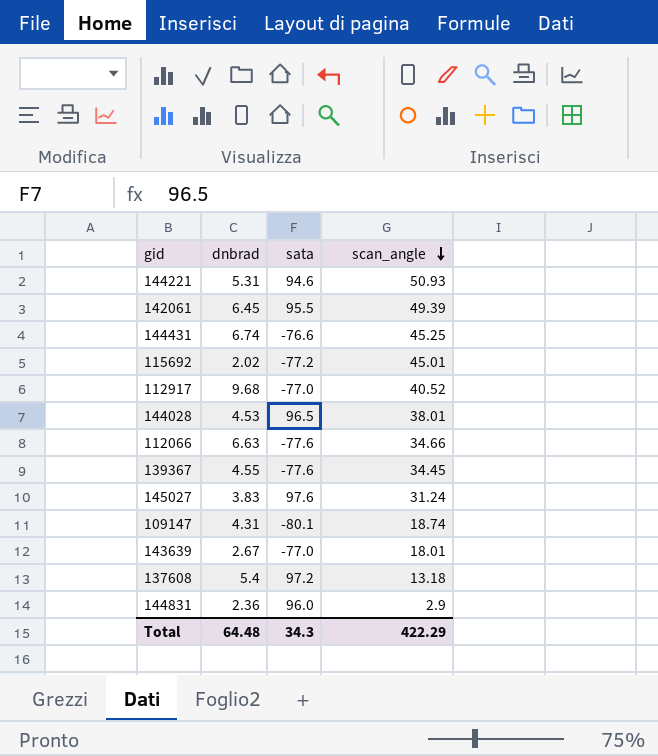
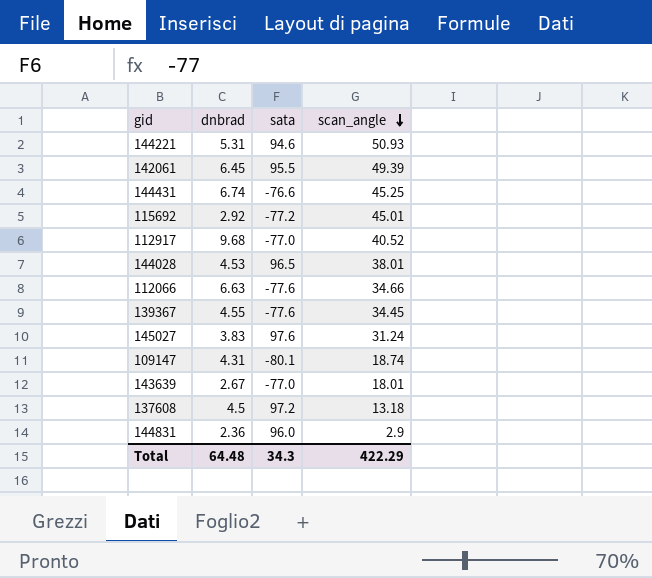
115692 | dnbrad: 2.02 -> 2.92
137608 | dnbrad: 5.4 -> 4.5

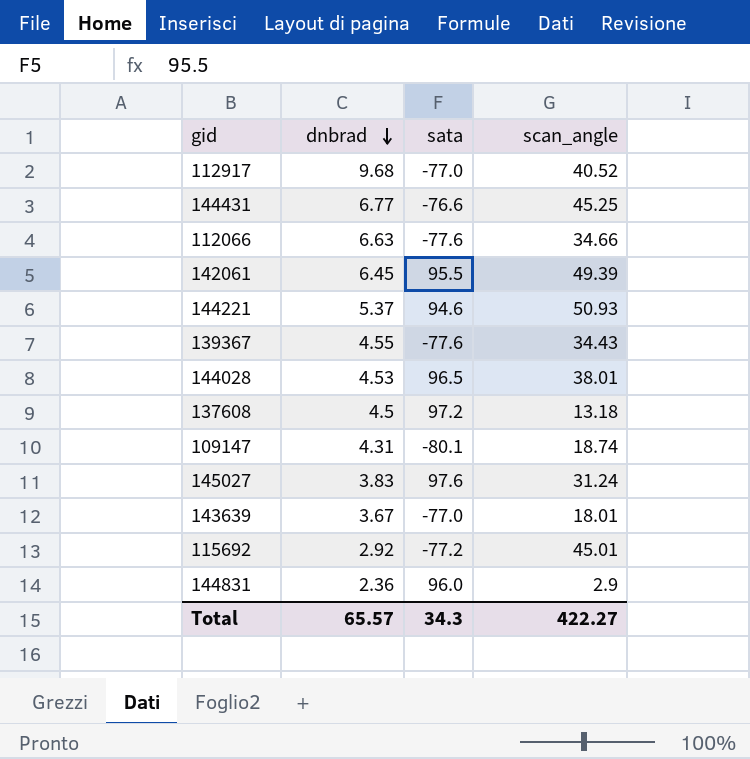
row order: scan_angle descending -> dnbrad descending
144431 | dnbrad: 6.74 -> 6.77
144221 | dnbrad: 5.31 -> 5.37
139367 | scan_angle: 34.45 -> 34.43
143639 | dnbrad: 2.67 -> 3.67
Total | dnbrad: 64.48 -> 65.57
Total | scan_angle: 422.29 -> 422.27

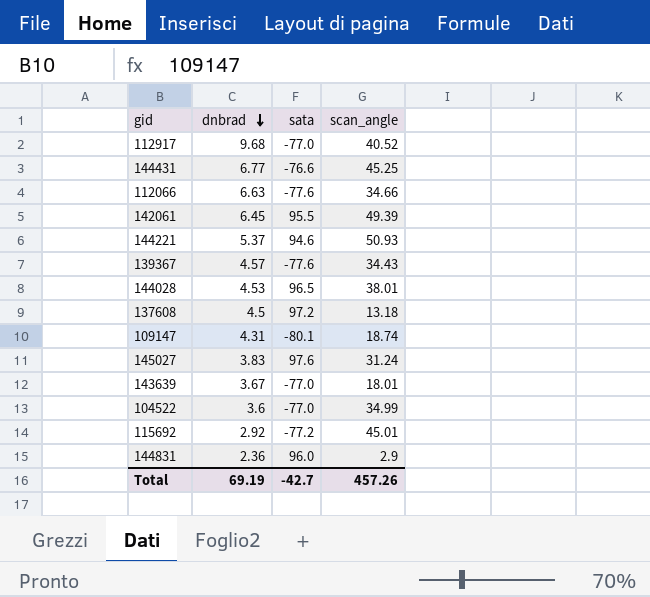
139367 | dnbrad: 4.55 -> 4.57
row 104522: none -> 3.6 | -77.0 | 34.99
Total | dnbrad: 65.57 -> 69.19
Total | sata: 34.3 -> -42.7
Total | scan_angle: 422.27 -> 457.26

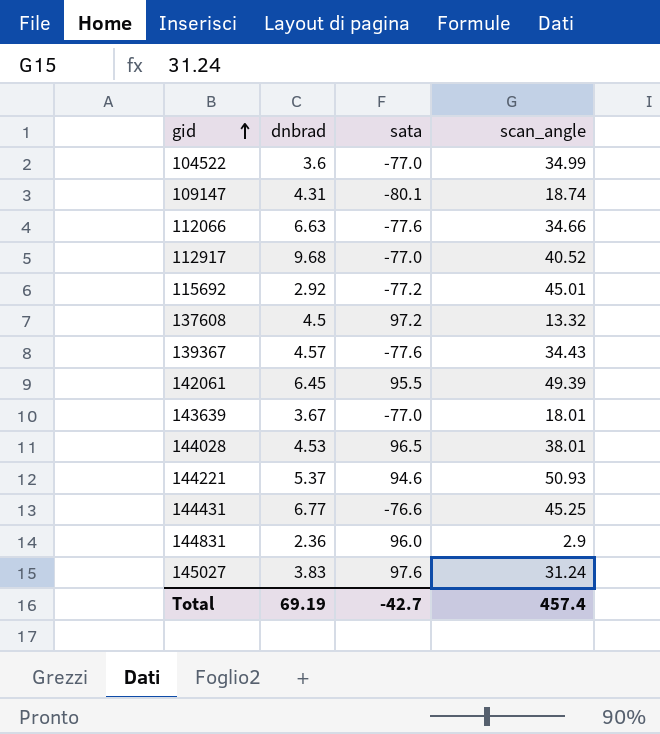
row order: dnbrad descending -> gid ascending
137608 | scan_angle: 13.18 -> 13.32
Total | scan_angle: 457.26 -> 457.4

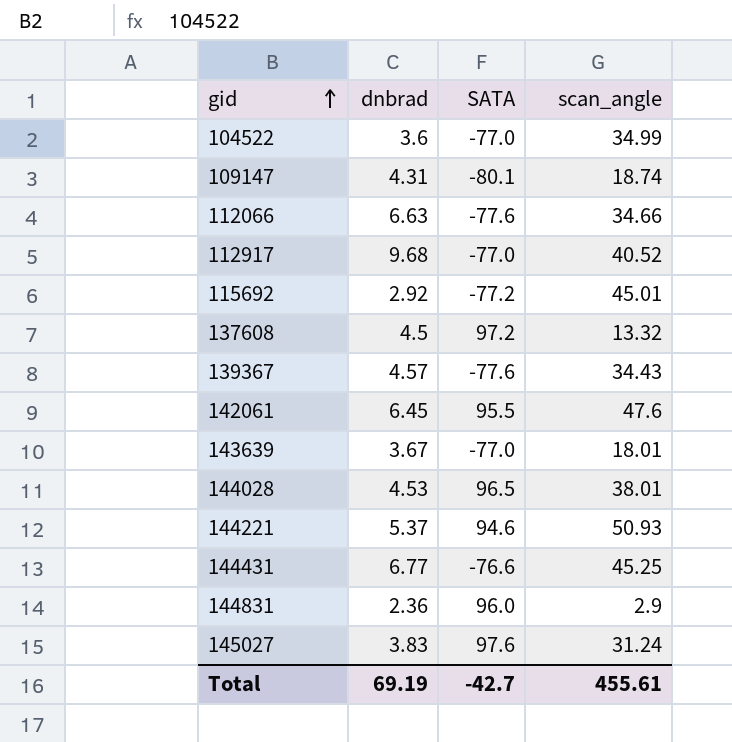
column name: sata -> SATA
142061 | scan_angle: 49.39 -> 47.6
Total | scan_angle: 457.4 -> 455.61

